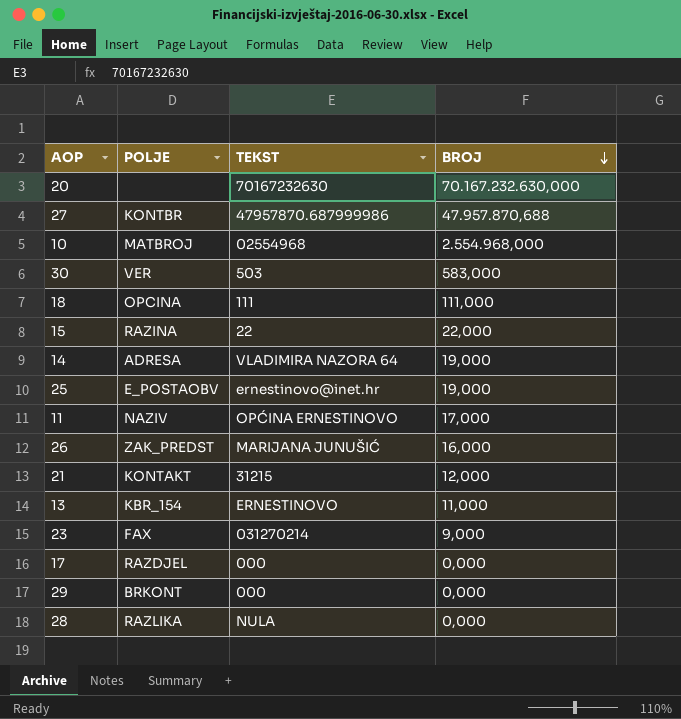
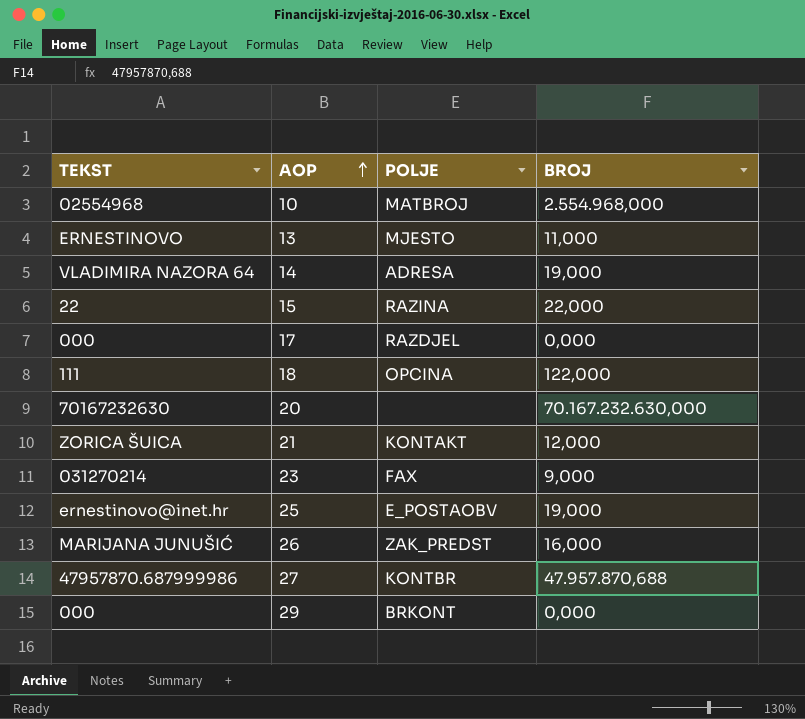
row order: BROJ descending -> AOP ascending
column TEKST | position: 3 -> 1
row 30: VER | 503 | 583,000 -> none
row 11: NAZIV | OPĆINA ERNESTINOVO | 17,000 -> none
row 28: RAZLIKA | NULA | 0,000 -> none
13 | POLJE: KBR_154 -> MJESTO
18 | BROJ: 111,000 -> 122,000
21 | TEKST: 31215 -> ZORICA ŠUICA

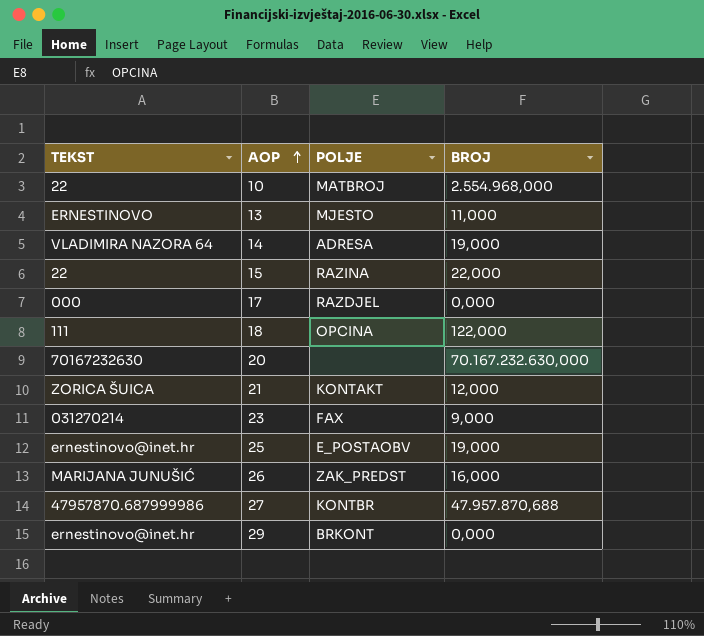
10 | TEKST: 02554968 -> 22
29 | TEKST: 000 -> ernestinovo@inet.hr

